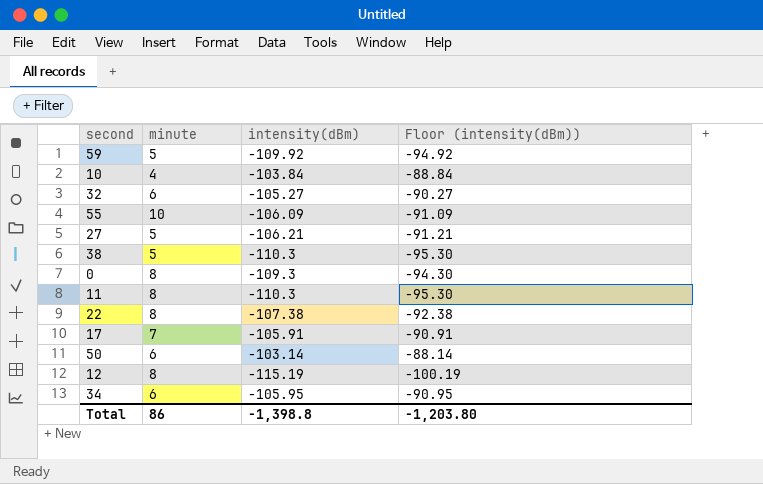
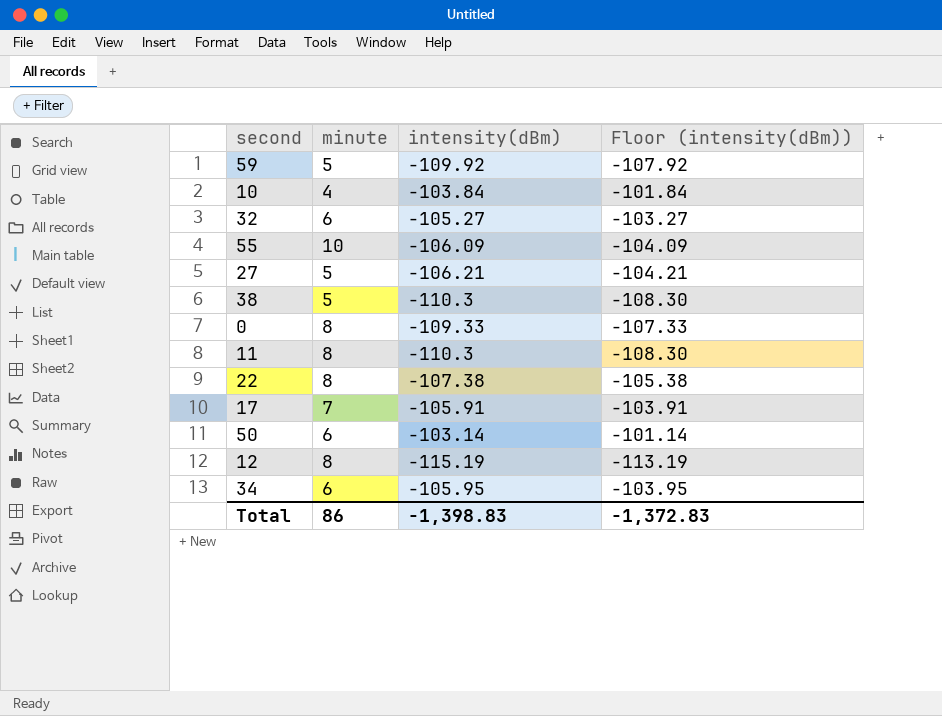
column Floor (intensity(dBm)) | formula: [intensity(dBm)] + 15 -> [intensity(dBm)] + 2
0 | intensity(dBm): -109.3 -> -109.33
Total | intensity(dBm): -1,398.8 -> -1,398.83
Total | Floor (intensity(dBm)): -1,203.80 -> -1,372.83

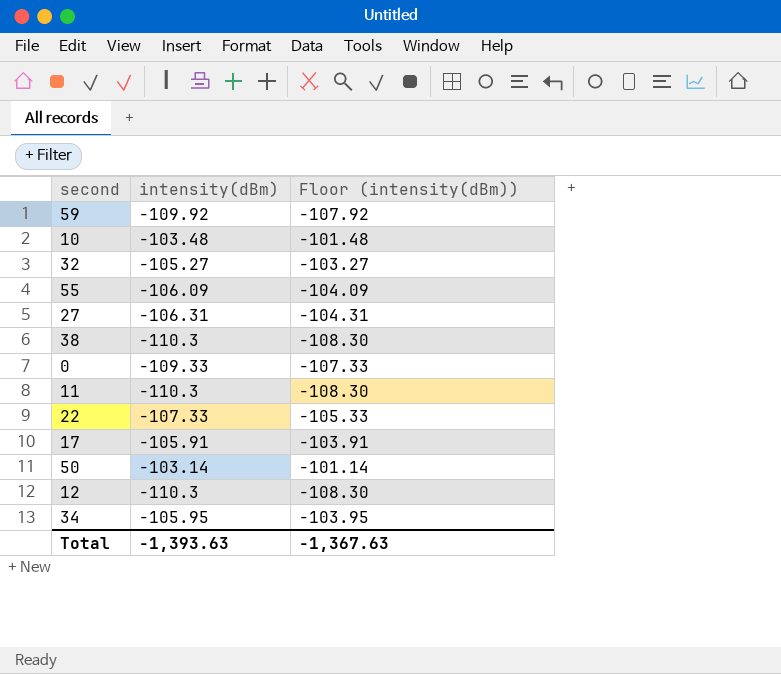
column minute | position: 2 -> none
10 | intensity(dBm): -103.84 -> -103.48
10 | Floor (intensity(dBm)): -101.84 -> -101.48
27 | intensity(dBm): -106.21 -> -106.31
27 | Floor (intensity(dBm)): -104.21 -> -104.31
22 | intensity(dBm): -107.38 -> -107.33
22 | Floor (intensity(dBm)): -105.38 -> -105.33
12 | intensity(dBm): -115.19 -> -110.3
12 | Floor (intensity(dBm)): -113.19 -> -108.30
Total | intensity(dBm): -1,398.83 -> -1,393.63
Total | Floor (intensity(dBm)): -1,372.83 -> -1,367.63

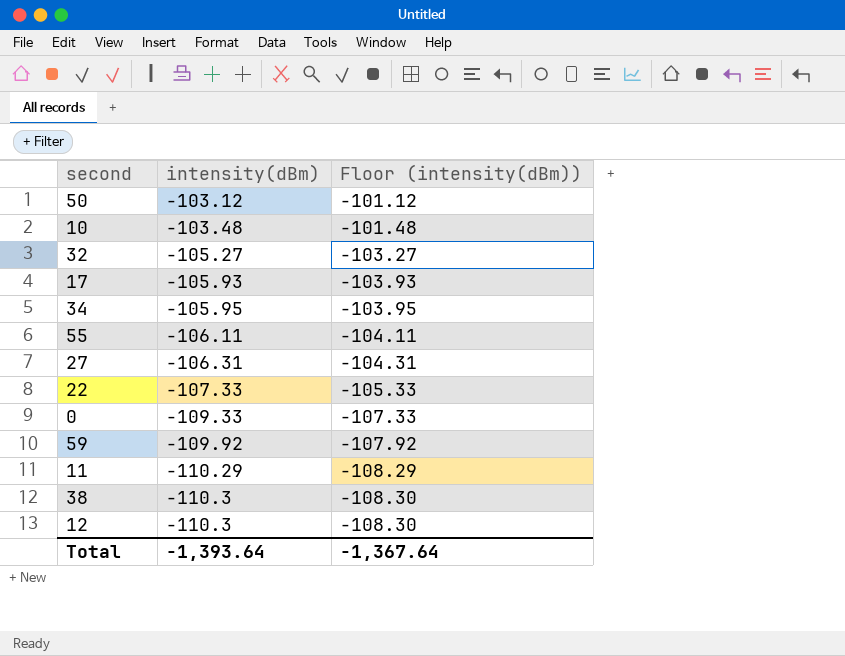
row order: none -> intensity(dBm) descending
50 | intensity(dBm): -103.14 -> -103.12
50 | Floor (intensity(dBm)): -101.14 -> -101.12
17 | intensity(dBm): -105.91 -> -105.93
17 | Floor (intensity(dBm)): -103.91 -> -103.93
55 | intensity(dBm): -106.09 -> -106.11
55 | Floor (intensity(dBm)): -104.09 -> -104.11
11 | intensity(dBm): -110.3 -> -110.29
11 | Floor (intensity(dBm)): -108.30 -> -108.29
Total | intensity(dBm): -1,393.63 -> -1,393.64
Total | Floor (intensity(dBm)): -1,367.63 -> -1,367.64

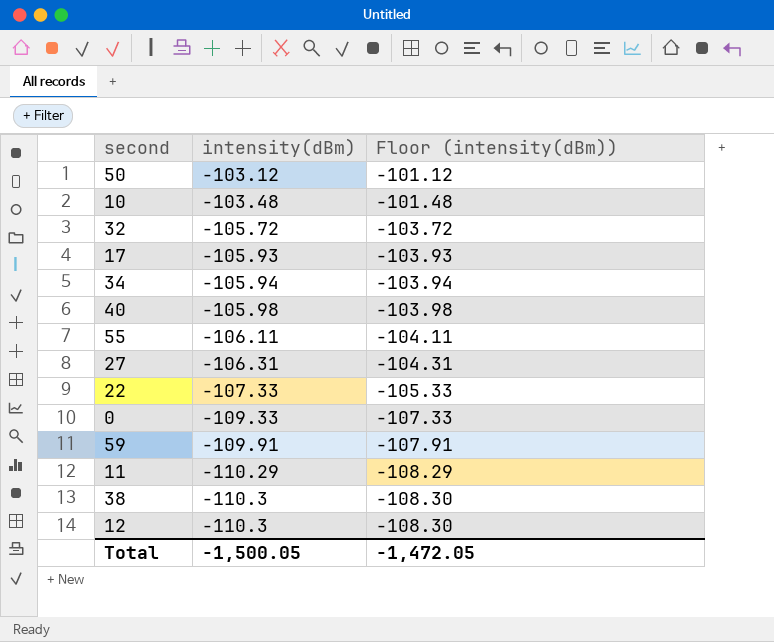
32 | intensity(dBm): -105.27 -> -105.72
32 | Floor (intensity(dBm)): -103.27 -> -103.72
34 | intensity(dBm): -105.95 -> -105.94
34 | Floor (intensity(dBm)): -103.95 -> -103.94
row 40: none -> -105.98 | -103.98
59 | intensity(dBm): -109.92 -> -109.91
59 | Floor (intensity(dBm)): -107.92 -> -107.91
Total | intensity(dBm): -1,393.64 -> -1,500.05
Total | Floor (intensity(dBm)): -1,367.64 -> -1,472.05

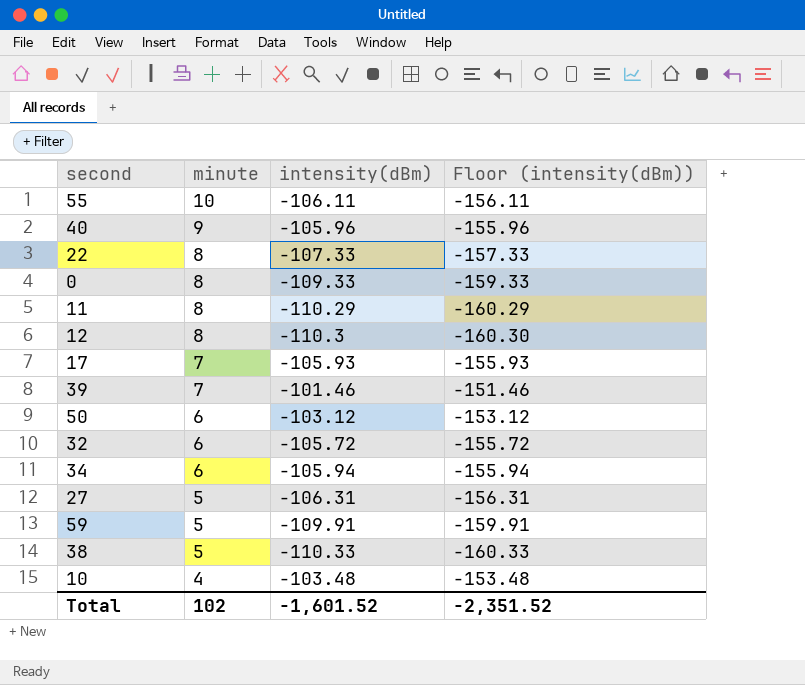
row order: intensity(dBm) descending -> minute descending
column minute | position: none -> 2
column Floor (intensity(dBm)) | formula: [intensity(dBm)] + 2 -> [intensity(dBm)] - 50
40 | intensity(dBm): -105.98 -> -105.96
row 39: none -> 7 | -101.46 | -151.46
38 | intensity(dBm): -110.3 -> -110.33
Total | intensity(dBm): -1,500.05 -> -1,601.52
Total | Floor (intensity(dBm)): -1,472.05 -> -2,351.52

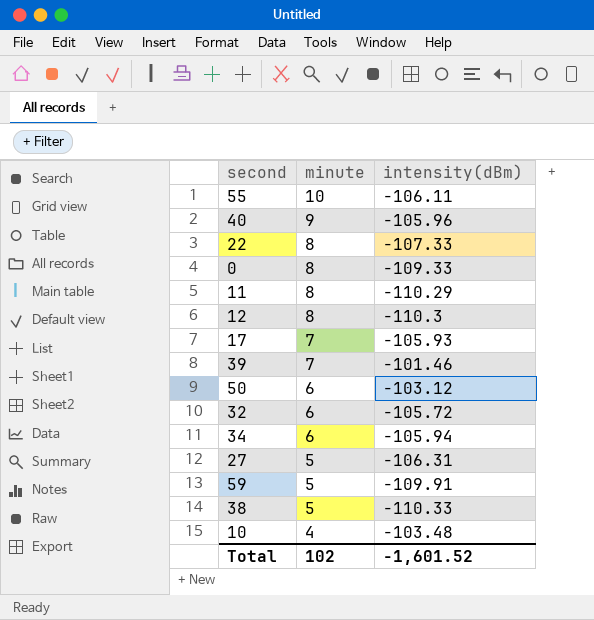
column Floor (intensity(dBm)) | formula: [intensity(dBm)] - 50 -> none

